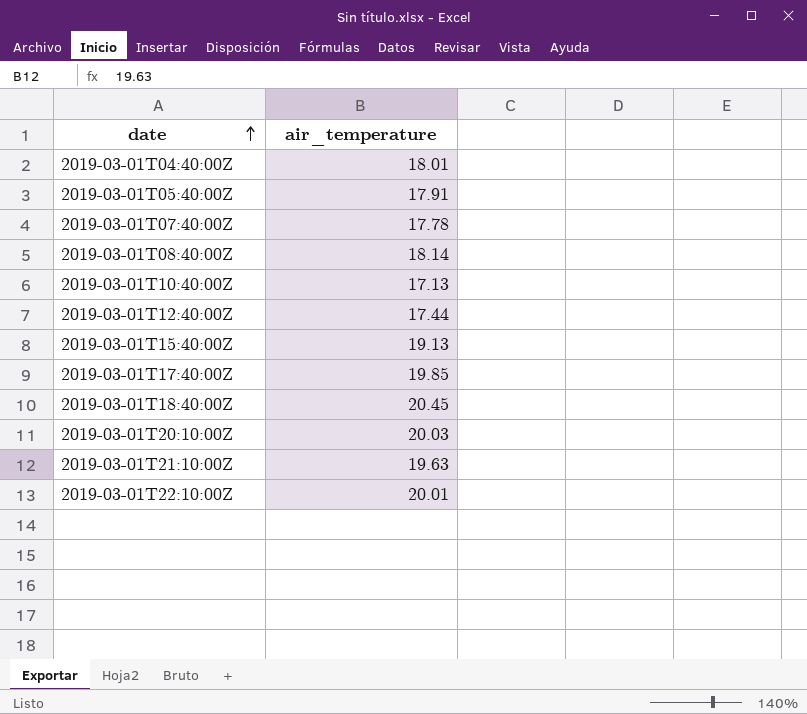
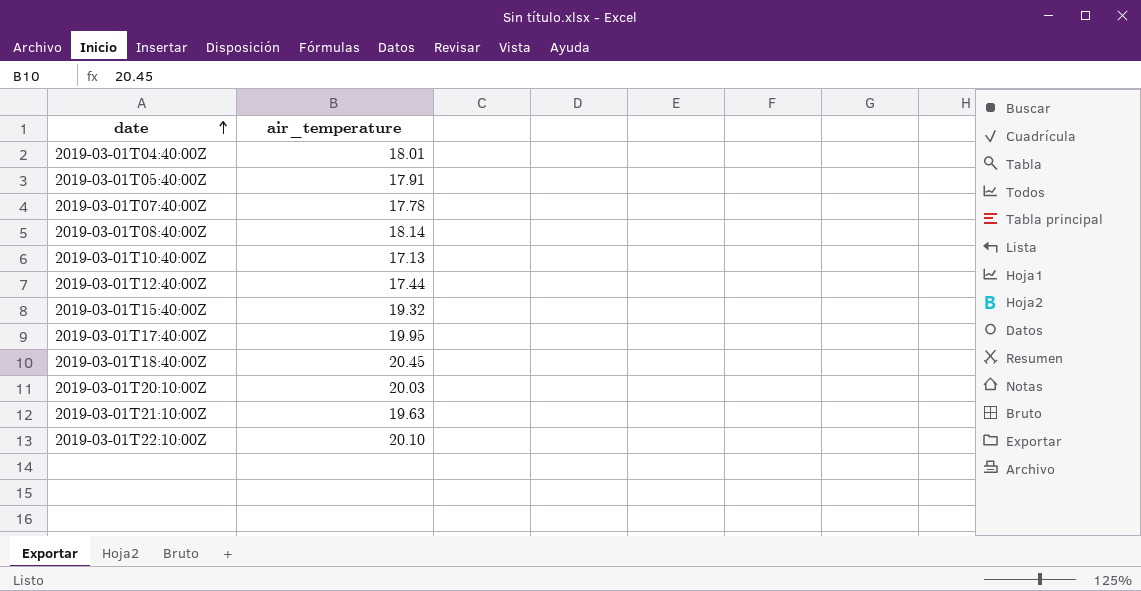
2019-03-01T15:40:00Z | air_temperature: 19.13 -> 19.32
2019-03-01T17:40:00Z | air_temperature: 19.85 -> 19.95
2019-03-01T22:10:00Z | air_temperature: 20.01 -> 20.10

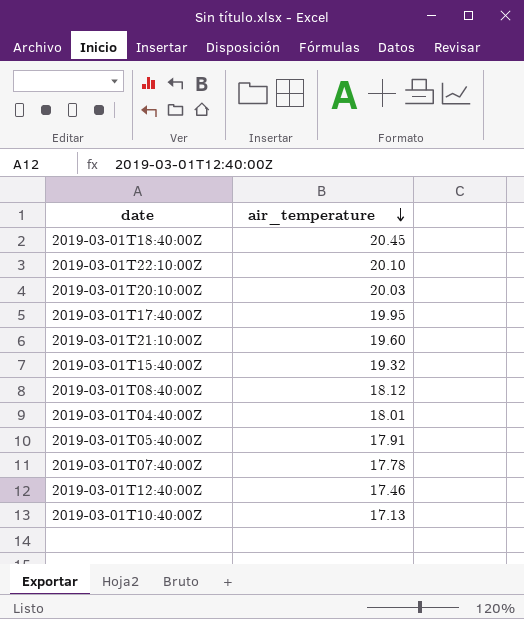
row order: date ascending -> air_temperature descending
2019-03-01T21:10:00Z | air_temperature: 19.63 -> 19.60
2019-03-01T08:40:00Z | air_temperature: 18.14 -> 18.12
2019-03-01T12:40:00Z | air_temperature: 17.44 -> 17.46

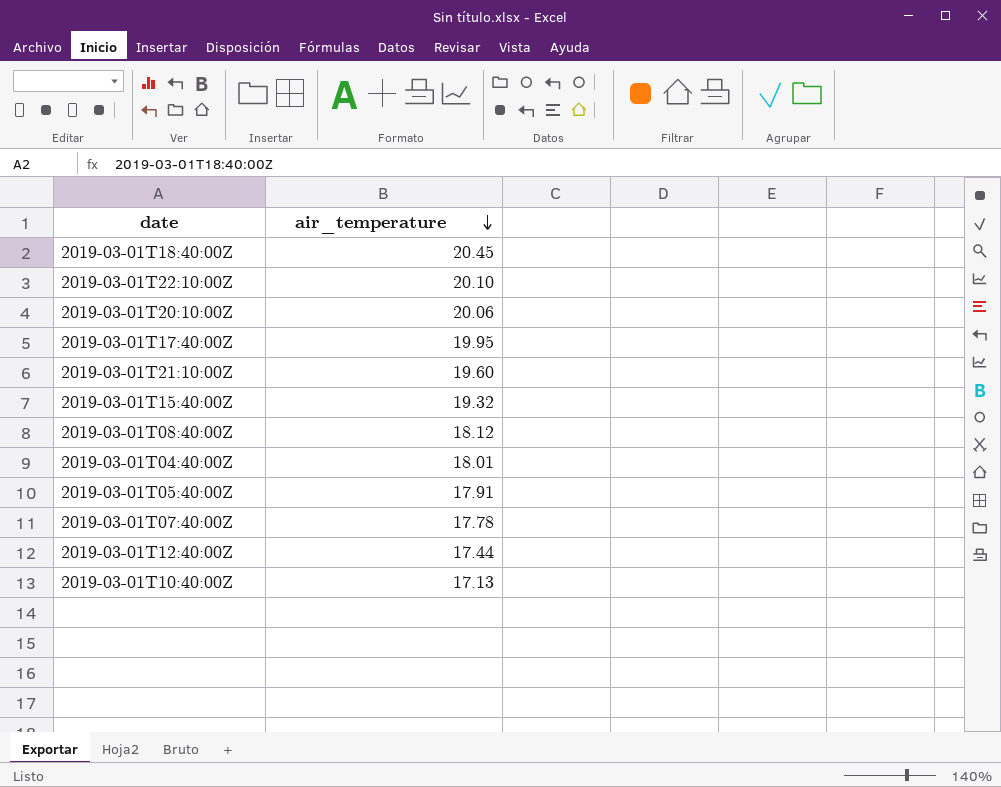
2019-03-01T20:10:00Z | air_temperature: 20.03 -> 20.06
2019-03-01T12:40:00Z | air_temperature: 17.46 -> 17.44

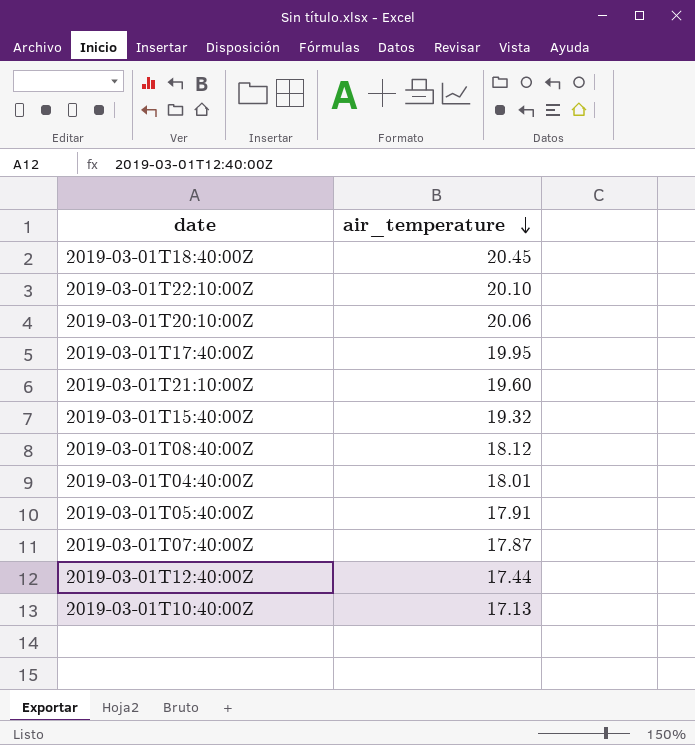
2019-03-01T07:40:00Z | air_temperature: 17.78 -> 17.87

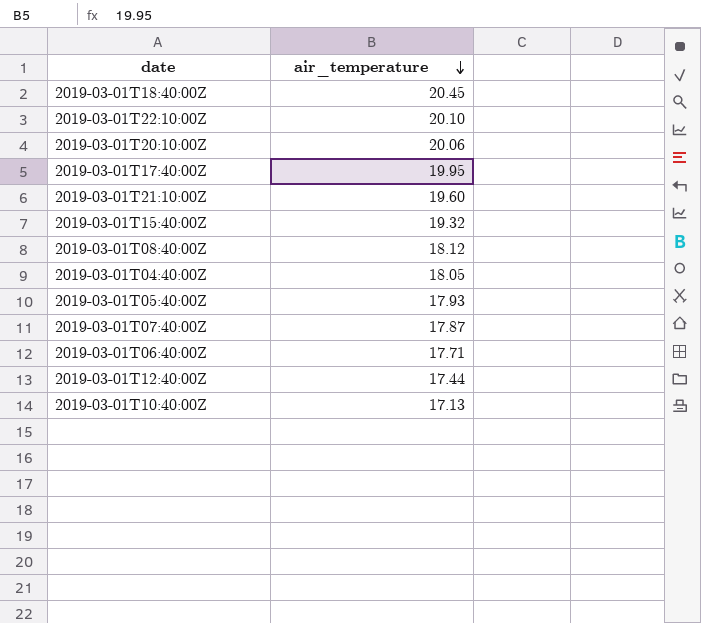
2019-03-01T04:40:00Z | air_temperature: 18.01 -> 18.05
2019-03-01T05:40:00Z | air_temperature: 17.91 -> 17.93
row 2019-03-01T06:40:00Z: none -> 17.71

